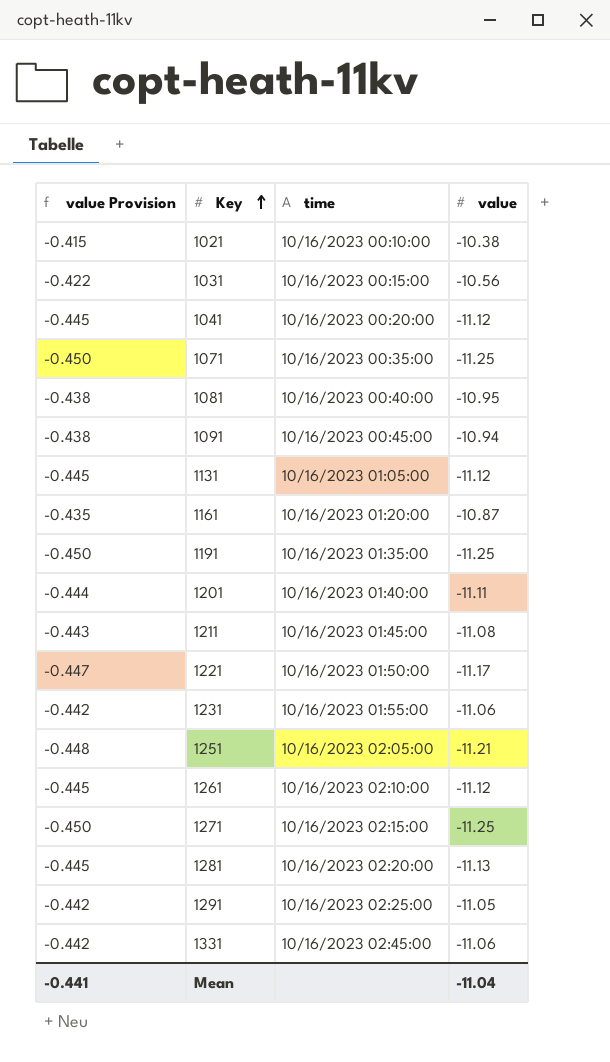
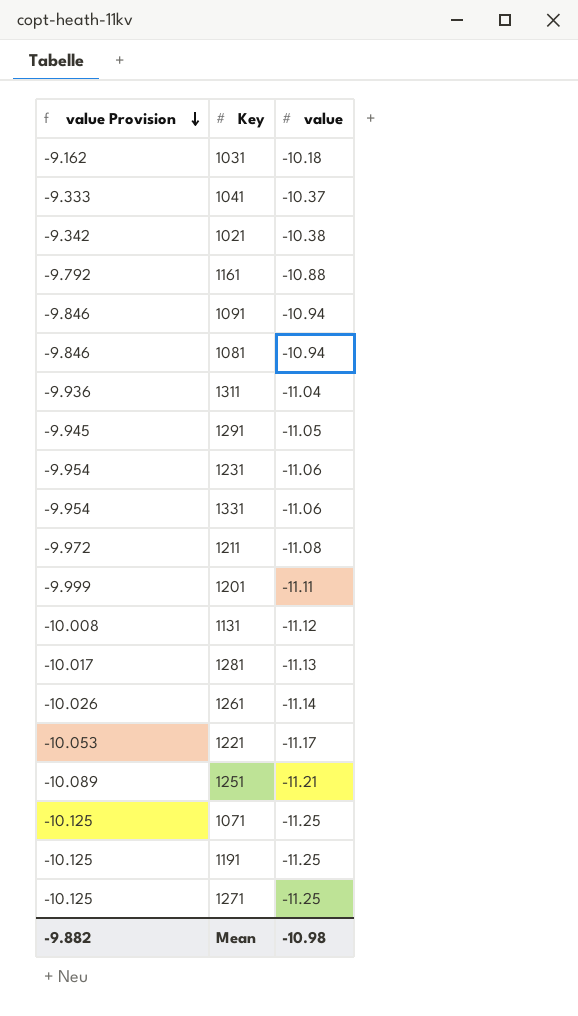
row order: Key ascending -> value Provision descending
column time | position: 3 -> none
column value Provision | formula: [value] * 0.04 -> [value] * 0.9
1031 | value: -10.56 -> -10.18
1041 | value: -11.12 -> -10.37
1161 | value: -10.87 -> -10.88
1081 | value: -10.95 -> -10.94
row 1311: none -> -9.936 | -11.04
1261 | value: -11.12 -> -11.14
Mean | value Provision: -0.441 -> -9.882
Mean | value: -11.04 -> -10.98

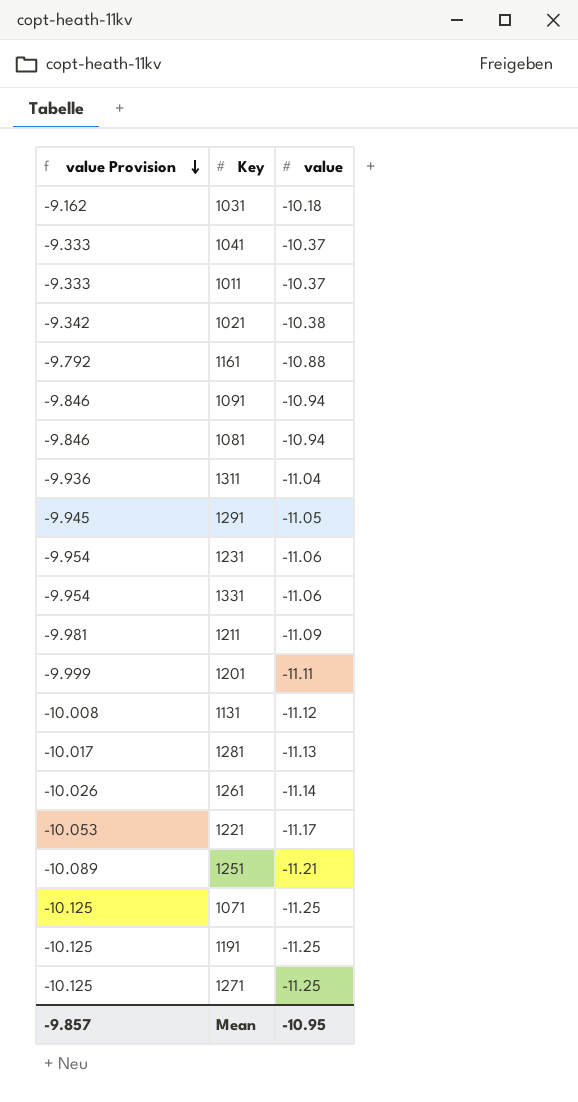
row 1011: none -> -9.333 | -10.37
1211 | value Provision: -9.972 -> -9.981
1211 | value: -11.08 -> -11.09
Mean | value Provision: -9.882 -> -9.857
Mean | value: -10.98 -> -10.95

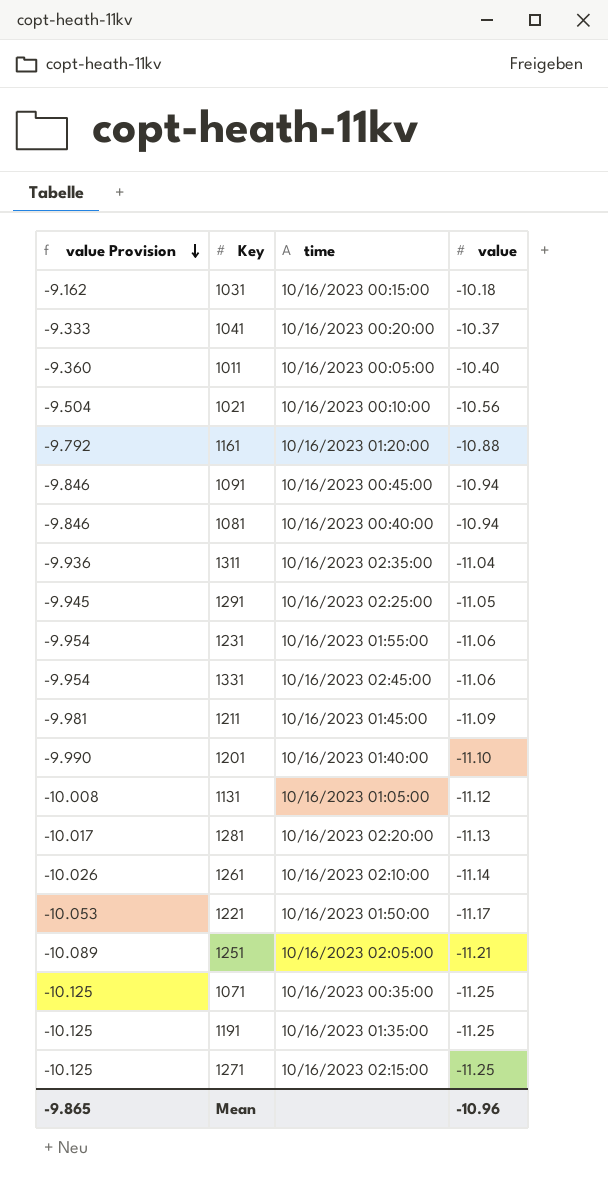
column time | position: none -> 3
1011 | value Provision: -9.333 -> -9.360
1011 | value: -10.37 -> -10.40
1021 | value Provision: -9.342 -> -9.504
1021 | value: -10.38 -> -10.56
1201 | value Provision: -9.999 -> -9.990
1201 | value: -11.11 -> -11.10
Mean | value Provision: -9.857 -> -9.865
Mean | value: -10.95 -> -10.96

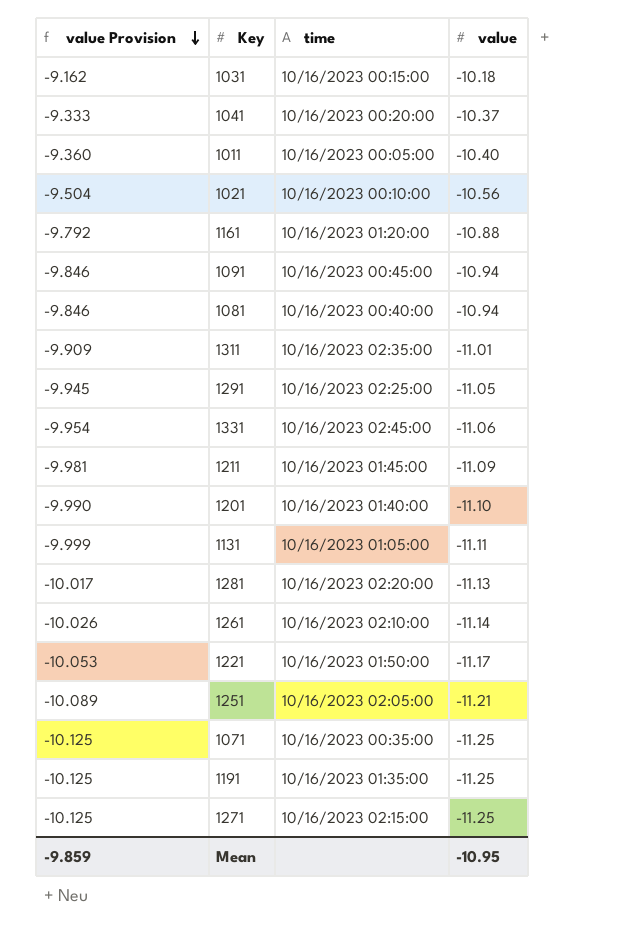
row 1231: -9.954 | 10/16/2023 01:55:00 | -11.06 -> none
1311 | value Provision: -9.936 -> -9.909
1311 | value: -11.04 -> -11.01
1131 | value Provision: -10.008 -> -9.999
1131 | value: -11.12 -> -11.11
Mean | value Provision: -9.865 -> -9.859
Mean | value: -10.96 -> -10.95

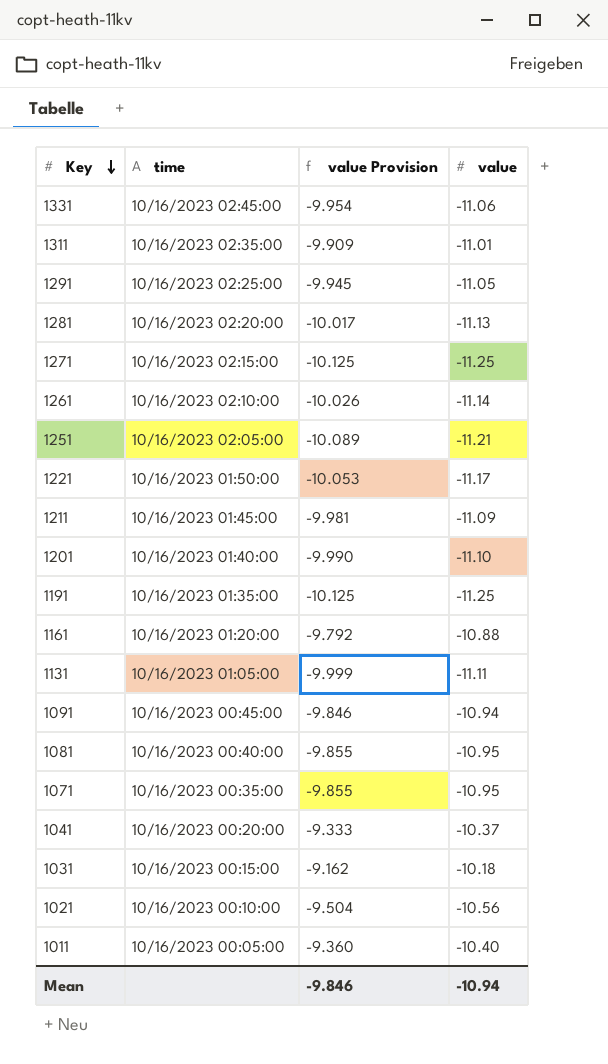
row order: value Provision descending -> Key descending
column value Provision | position: 1 -> 3
1081 | value Provision: -9.846 -> -9.855
1081 | value: -10.94 -> -10.95
1071 | value Provision: -10.125 -> -9.855
1071 | value: -11.25 -> -10.95
Mean | value Provision: -9.859 -> -9.846
Mean | value: -10.95 -> -10.94

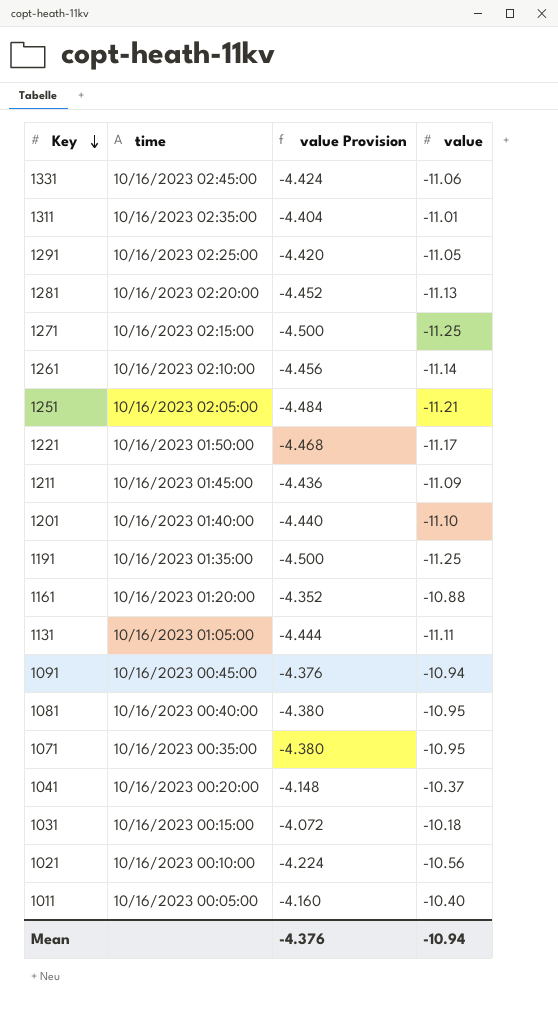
column value Provision | formula: [value] * 0.9 -> [value] * 0.4
Mean | value Provision: -9.846 -> -4.376

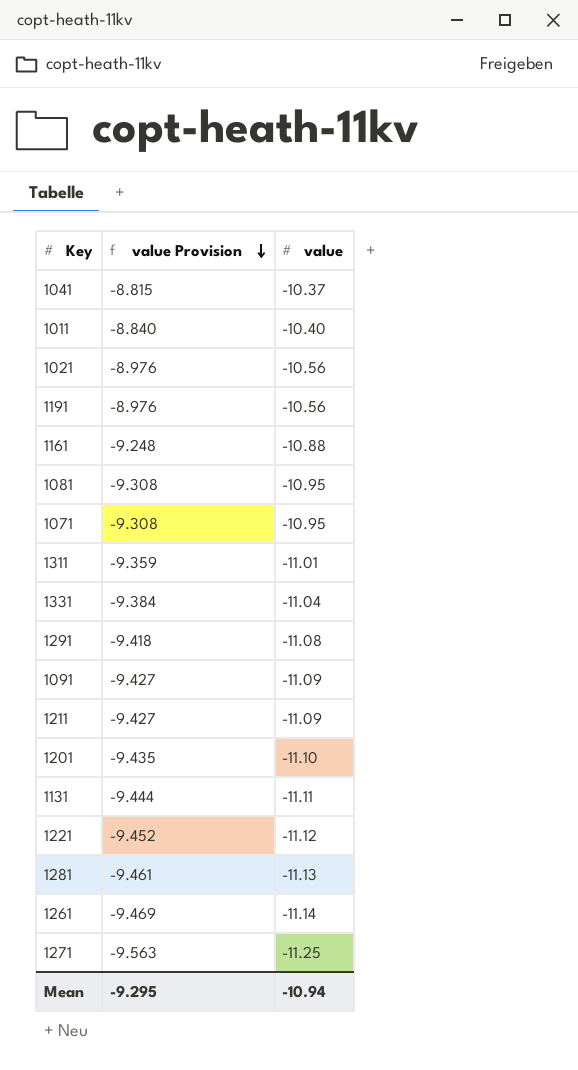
row order: Key descending -> value Provision descending
column time | position: 2 -> none
column value Provision | formula: [value] * 0.4 -> [value] * 0.85
row 1251: 10/16/2023 02:05:00 | -4.484 | -11.21 -> none
row 1031: 10/16/2023 00:15:00 | -4.072 | -10.18 -> none
1191 | value: -11.25 -> -10.56
1331 | value: -11.06 -> -11.04
1291 | value: -11.05 -> -11.08
1091 | value: -10.94 -> -11.09
1221 | value: -11.17 -> -11.12
Mean | value Provision: -4.376 -> -9.295

